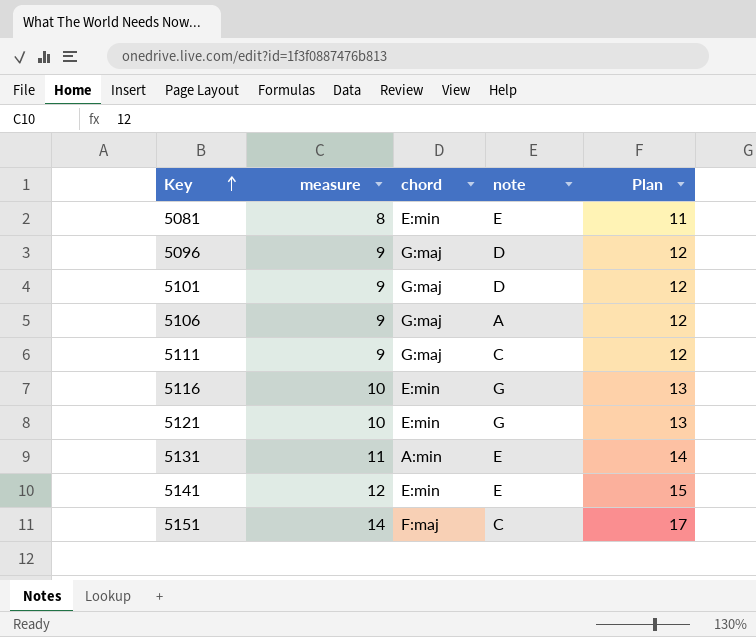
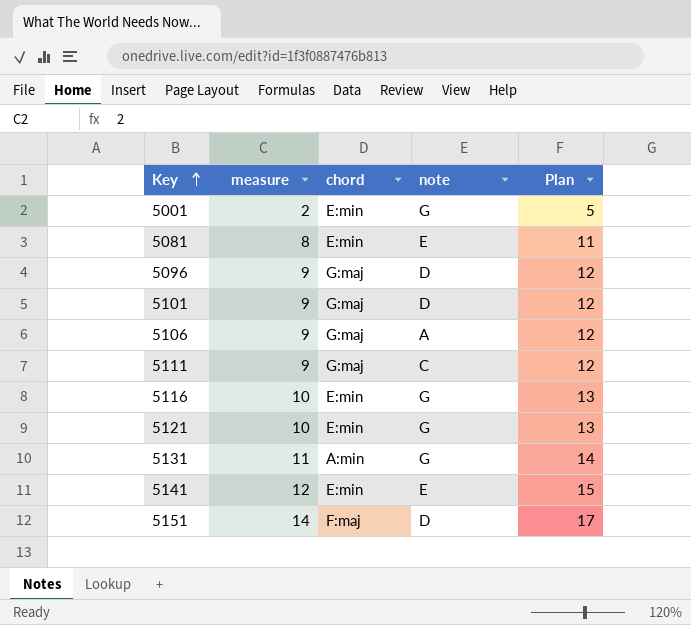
row 5001: none -> 2 | E:min | G | 5
5131 | note: E -> G
5151 | note: C -> D

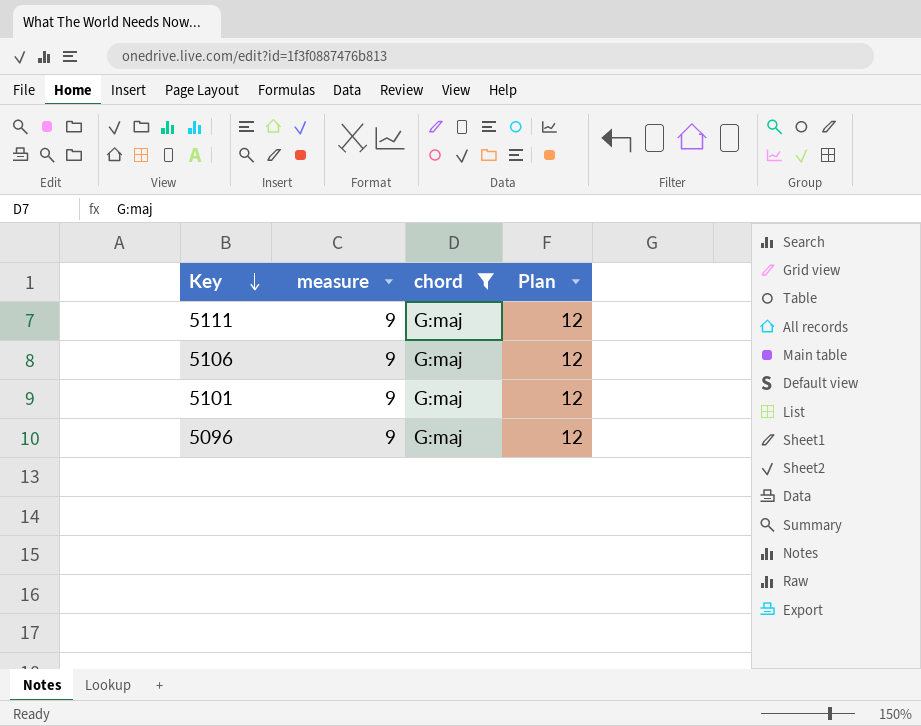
filter: none -> chord = G:maj
row order: Key ascending -> Key descending
column note | position: 4 -> none

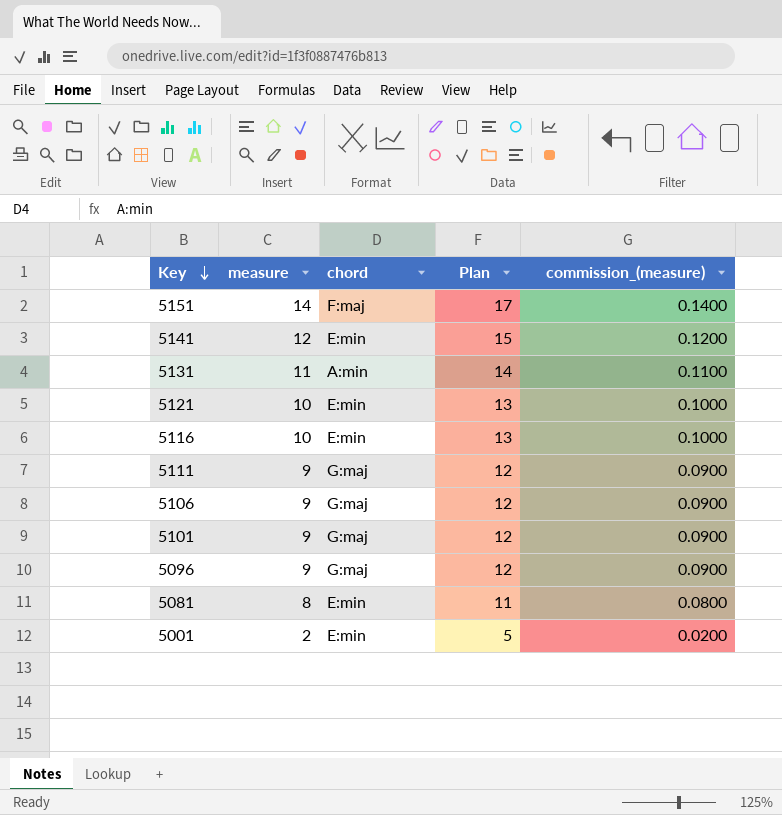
filter: chord = G:maj -> none
column commission_(measure) | formula: none -> [measure] * 0.01

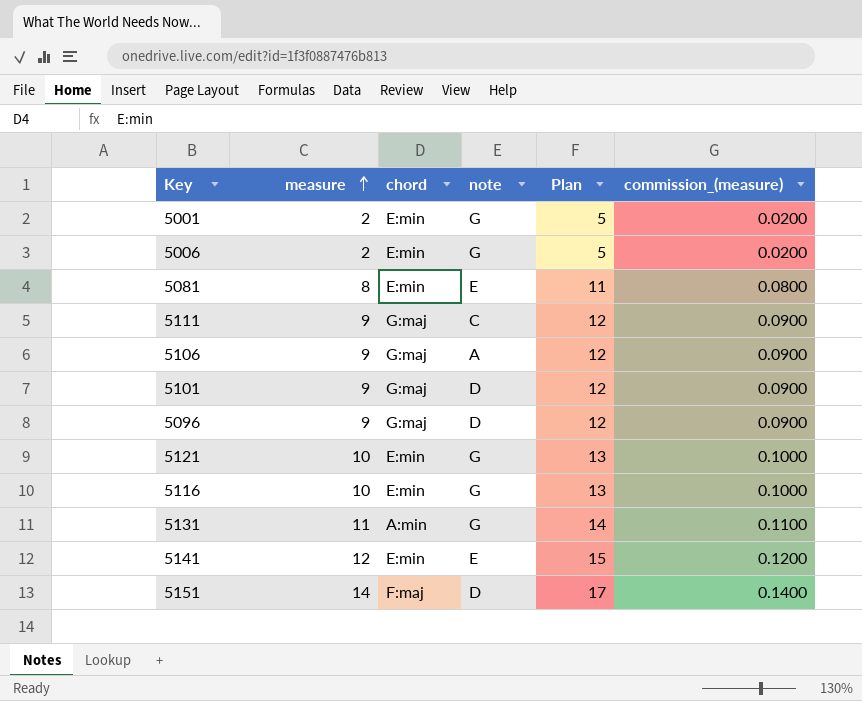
row order: Key descending -> measure ascending
column note | position: none -> 4
row 5006: none -> 2 | E:min | G | 5 | 0.0200

